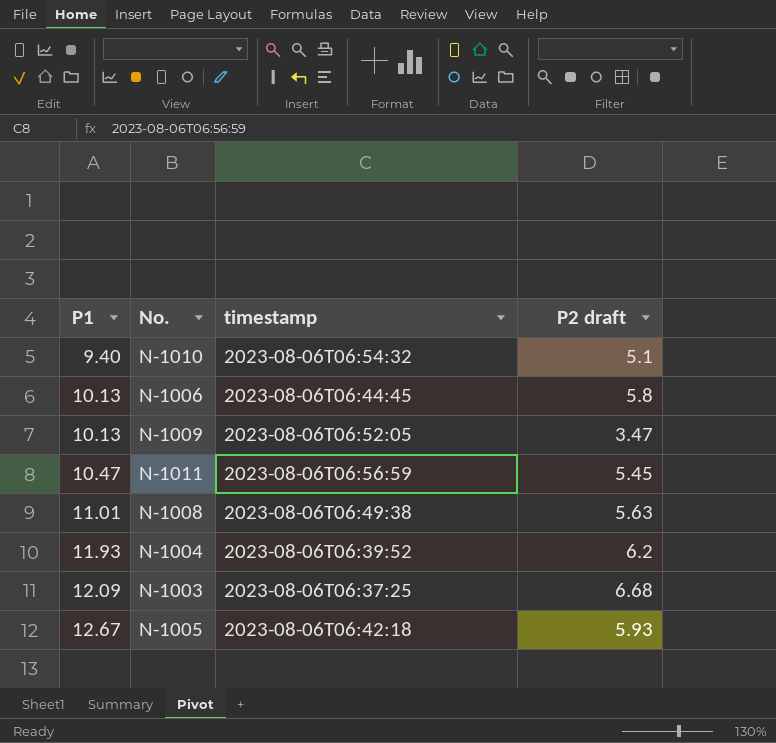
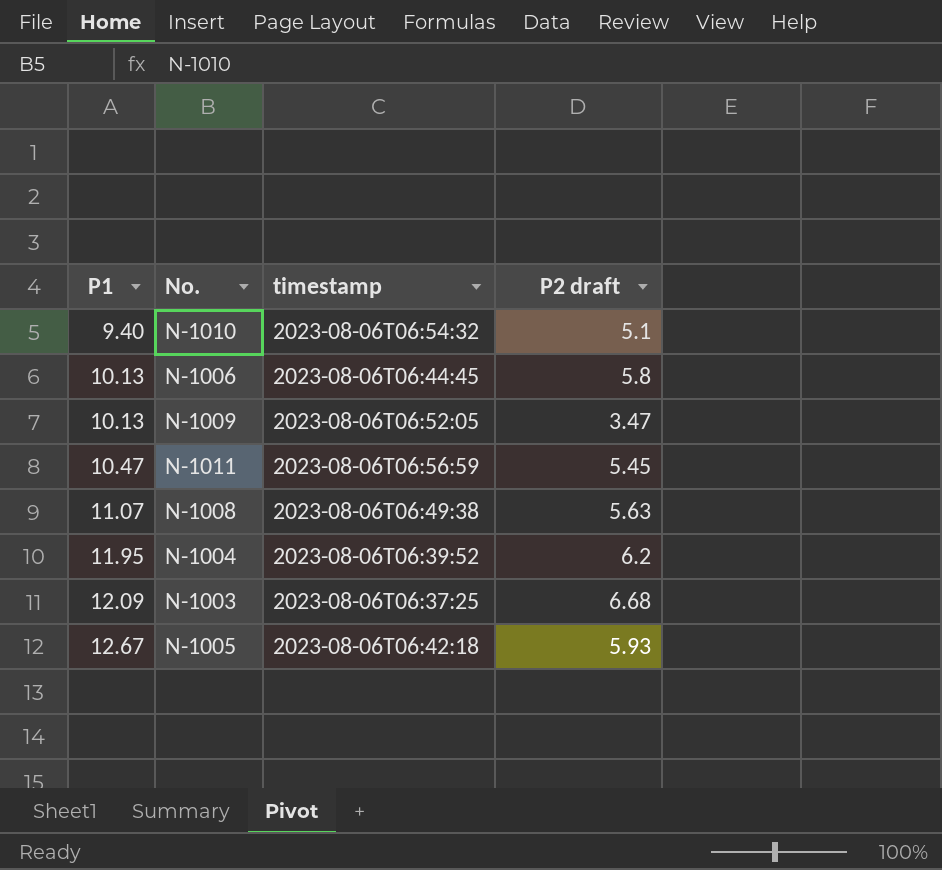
N-1008 | P1: 11.01 -> 11.07
N-1004 | P1: 11.93 -> 11.95

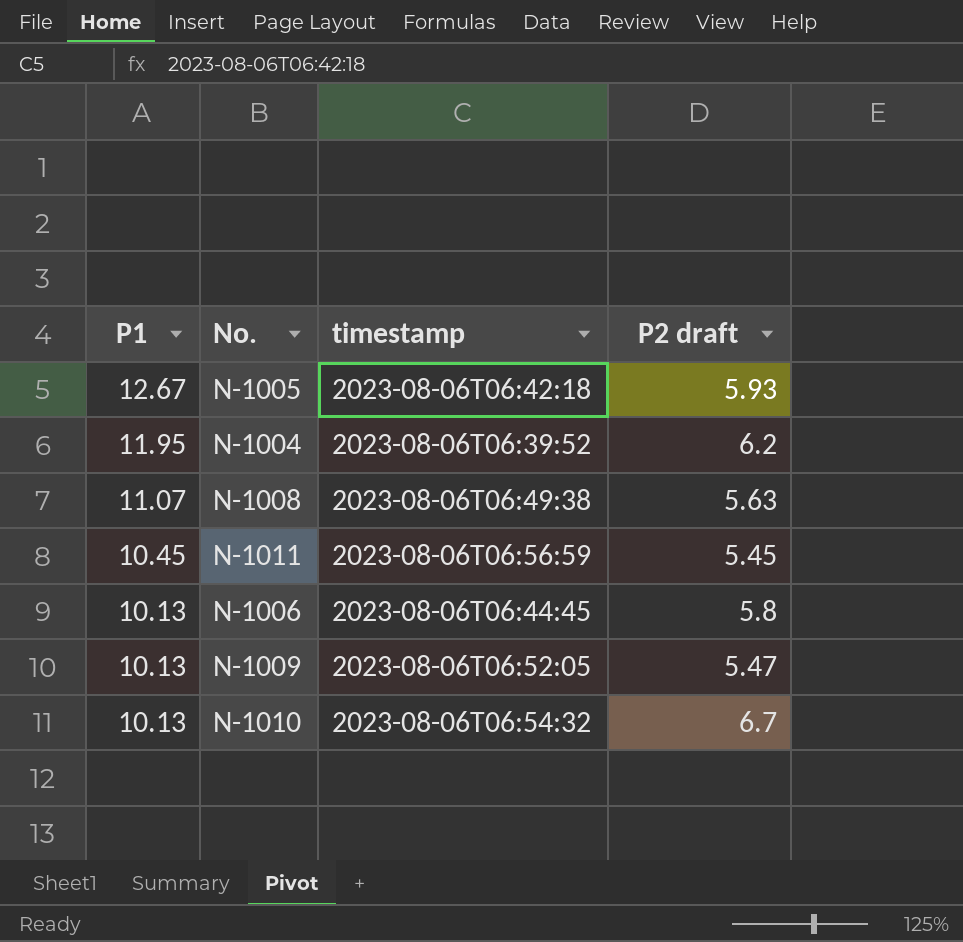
row order: P1 ascending -> P1 descending
row N-1003: 12.09 | 2023-08-06T06:37:25 | 6.68 -> none
N-1011 | P1: 10.47 -> 10.45
N-1009 | P2 draft: 3.47 -> 5.47
N-1010 | P1: 9.40 -> 10.13
N-1010 | P2 draft: 5.1 -> 6.7

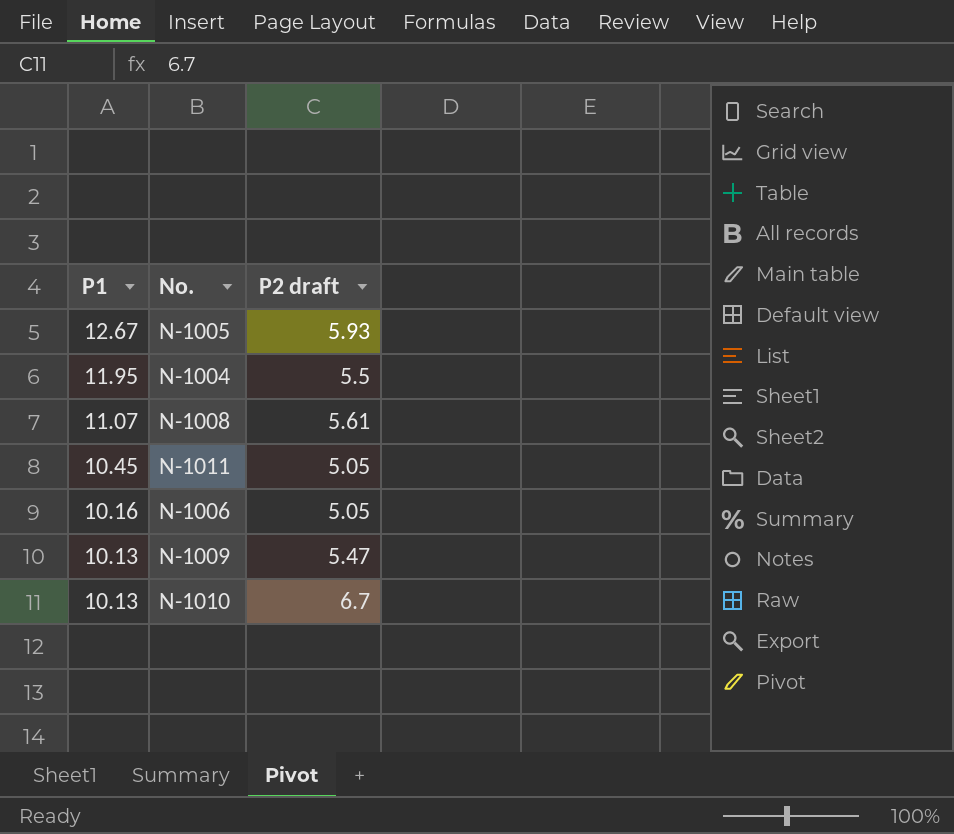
column timestamp | position: 3 -> none
N-1004 | P2 draft: 6.2 -> 5.5
N-1008 | P2 draft: 5.63 -> 5.61
N-1011 | P2 draft: 5.45 -> 5.05
N-1006 | P1: 10.13 -> 10.16
N-1006 | P2 draft: 5.8 -> 5.05

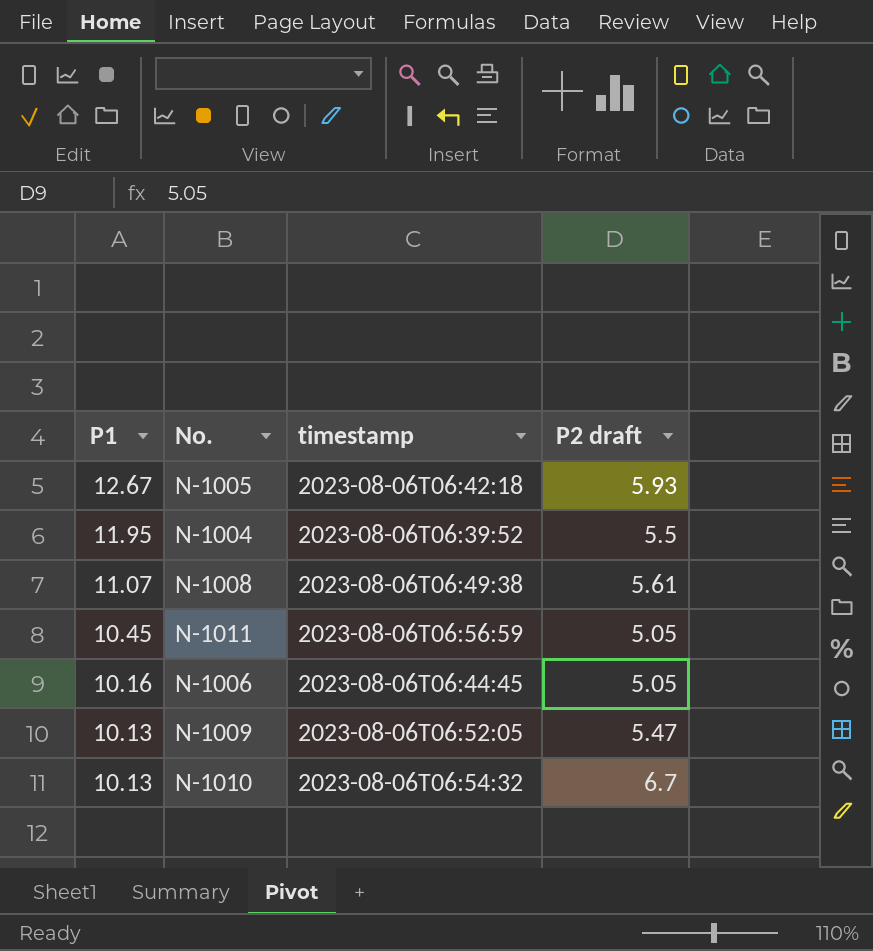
column timestamp | position: none -> 3

